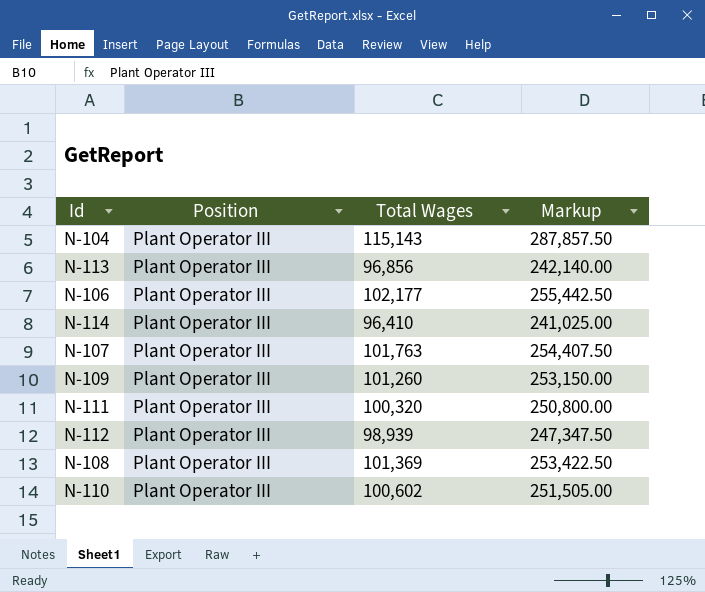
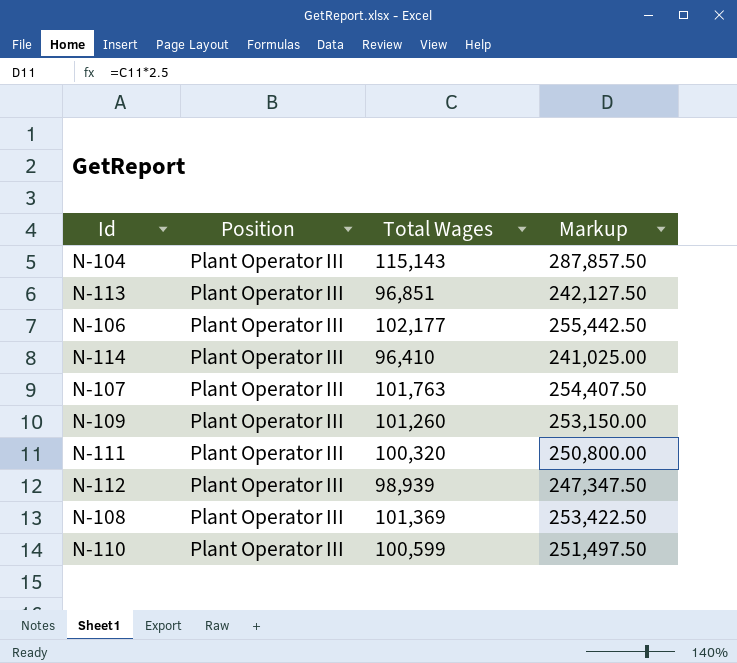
N-113 | Total Wages: 96,856 -> 96,851
N-113 | Markup: 242,140.00 -> 242,127.50
N-110 | Total Wages: 100,602 -> 100,599
N-110 | Markup: 251,505.00 -> 251,497.50

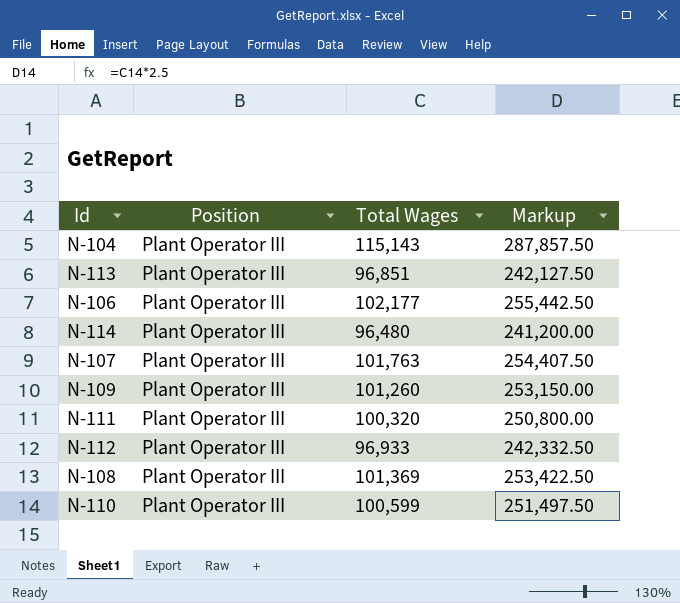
N-114 | Total Wages: 96,410 -> 96,480
N-114 | Markup: 241,025.00 -> 241,200.00
N-112 | Total Wages: 98,939 -> 96,933
N-112 | Markup: 247,347.50 -> 242,332.50

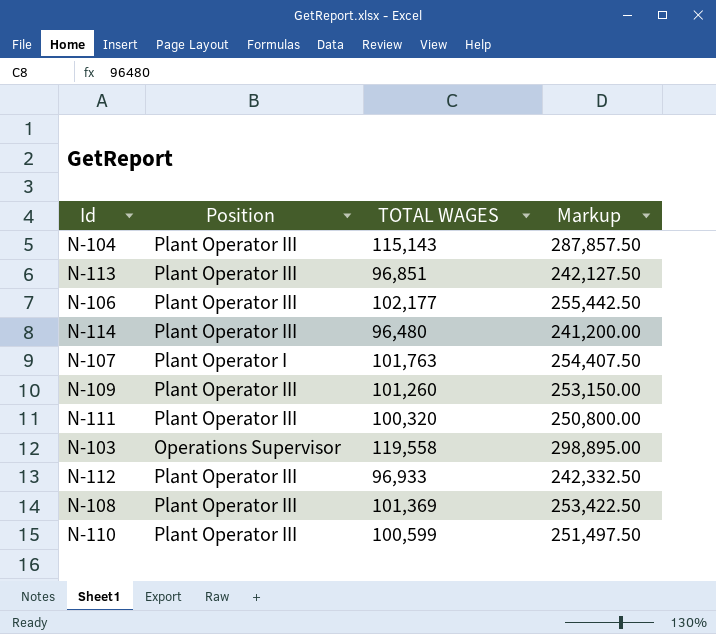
column name: Total Wages -> TOTAL WAGES
N-107 | Position: Plant Operator III -> Plant Operator I
row N-103: none -> Operations Supervisor | 119,558 | 298,895.00

